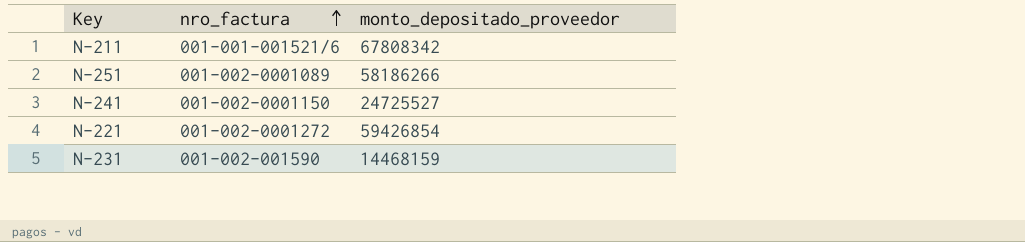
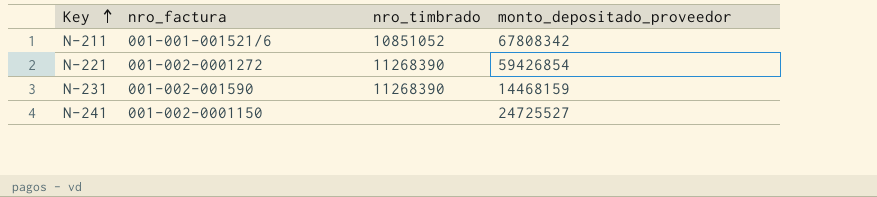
row order: nro_factura ascending -> Key ascending
column nro_timbrado | position: none -> 3
row N-251: 001-002-0001089 | 58186266 -> none

